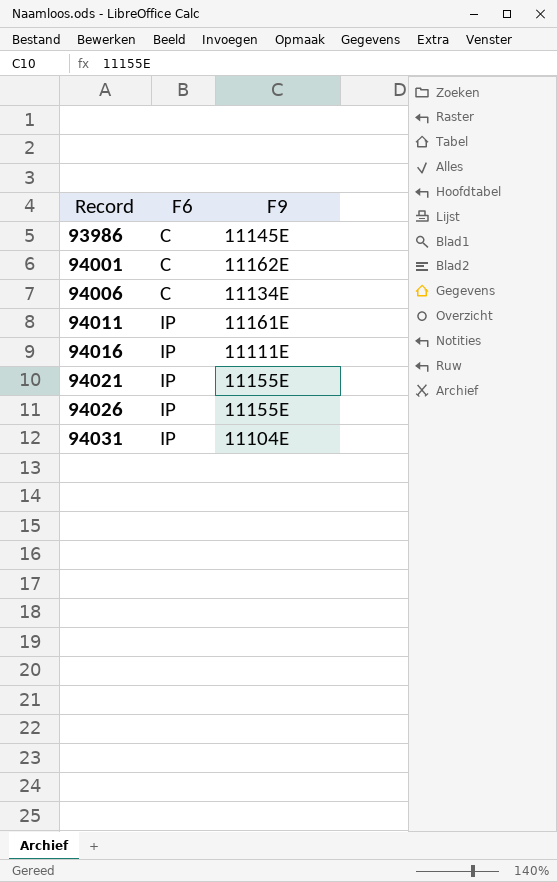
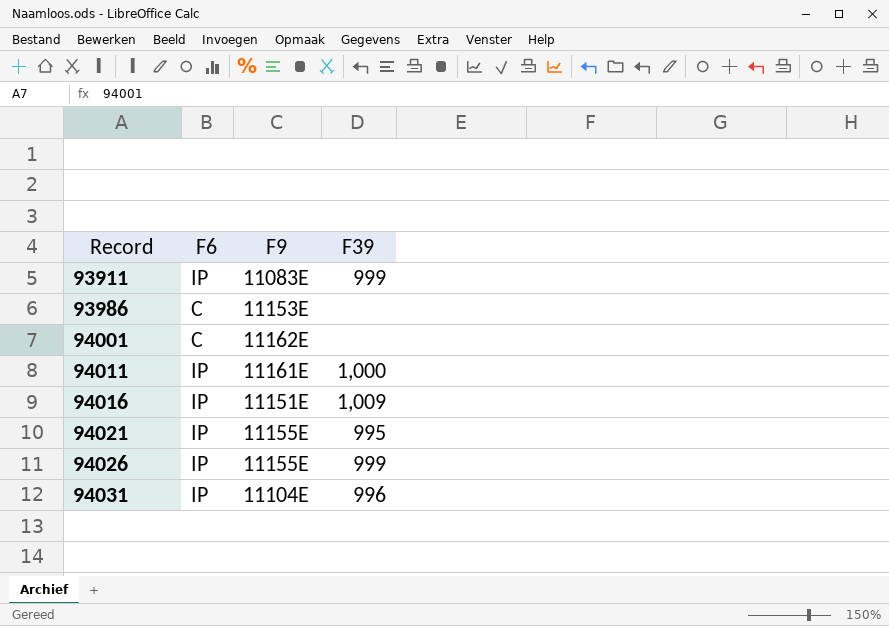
column F39 | position: none -> 4
row 94006: C | 11134E -> none
row 93911: none -> IP | 11083E | 999
93986 | F9: 11145E -> 11153E
94016 | F9: 11111E -> 11151E

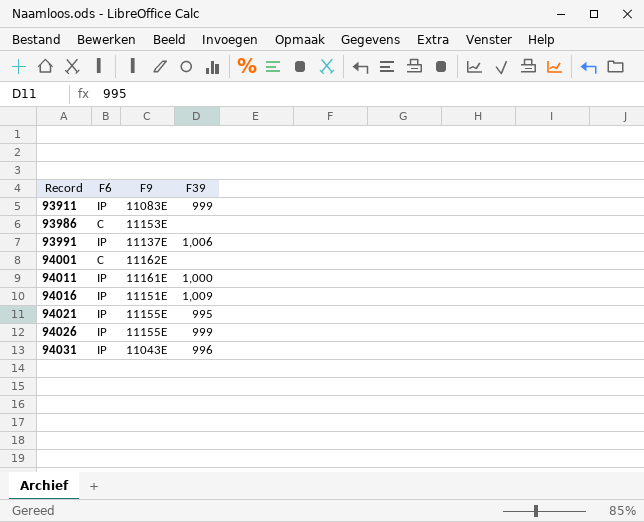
row 93991: none -> IP | 11137E | 1,006
94031 | F9: 11104E -> 11043E

